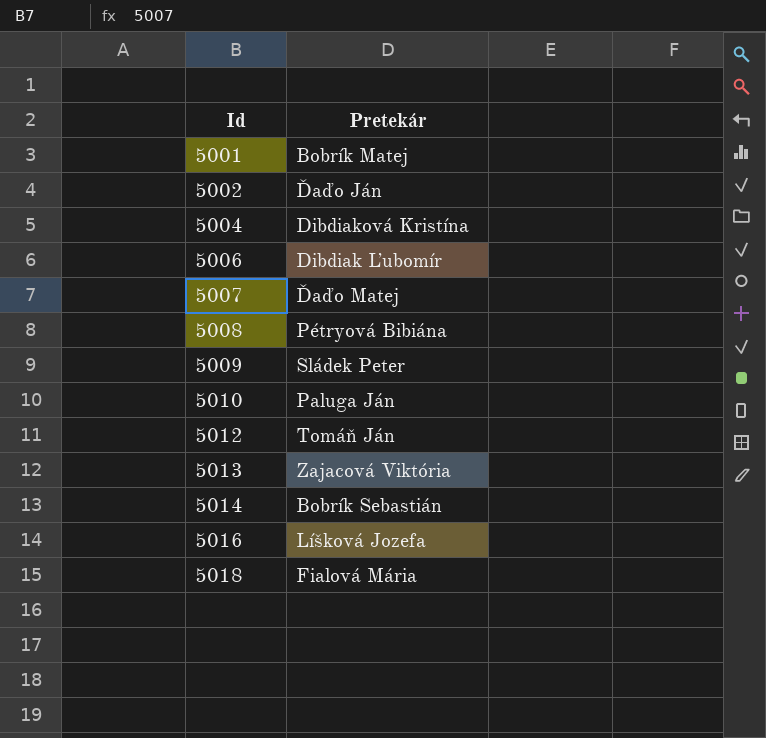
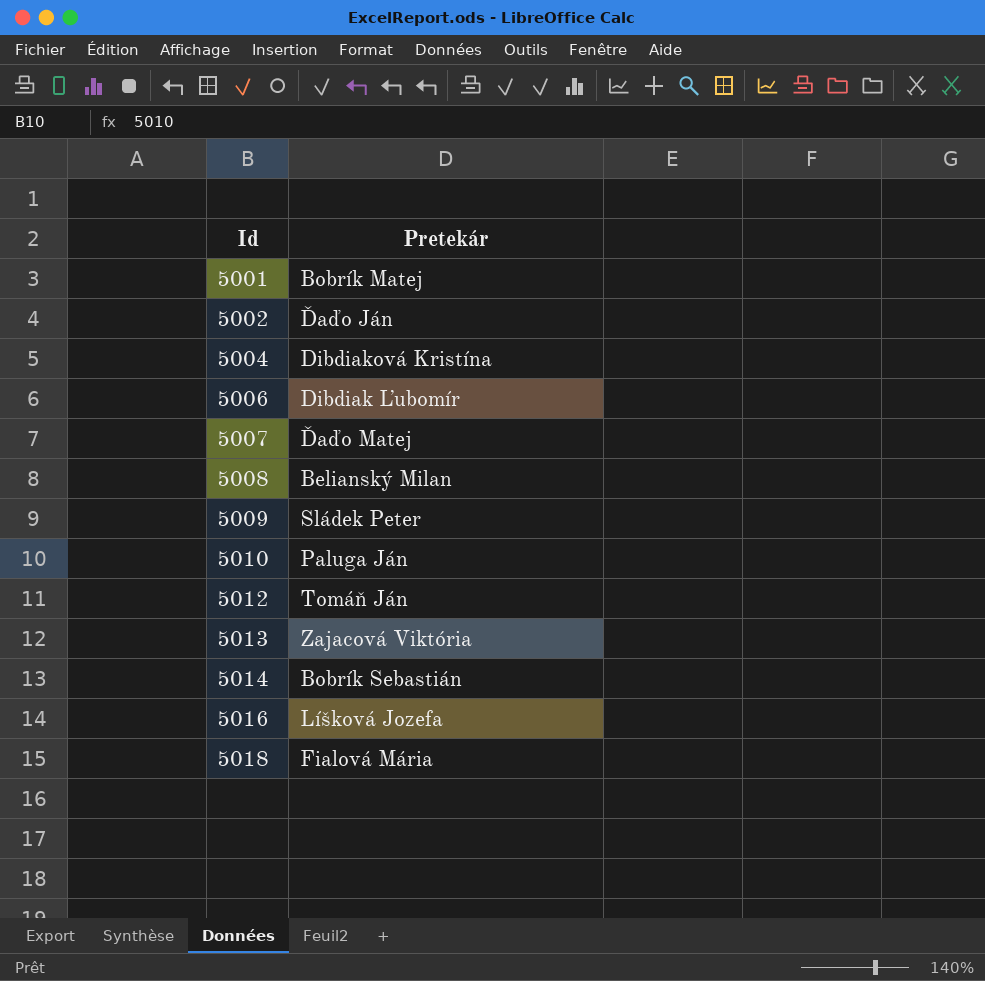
5008 | Pretekár: Pétryová Bibiána -> Belianský Milan

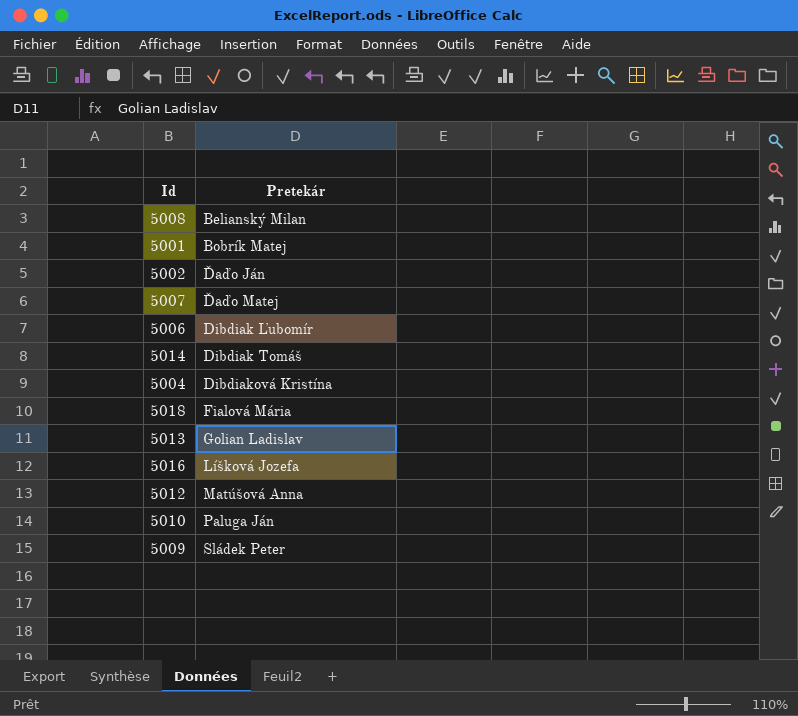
row order: Id ascending -> Pretekár ascending
5014 | Pretekár: Bobrík Sebastián -> Dibdiak Tomáš
5013 | Pretekár: Zajacová Viktória -> Golian Ladislav
5012 | Pretekár: Tomáň Ján -> Matúšová Anna

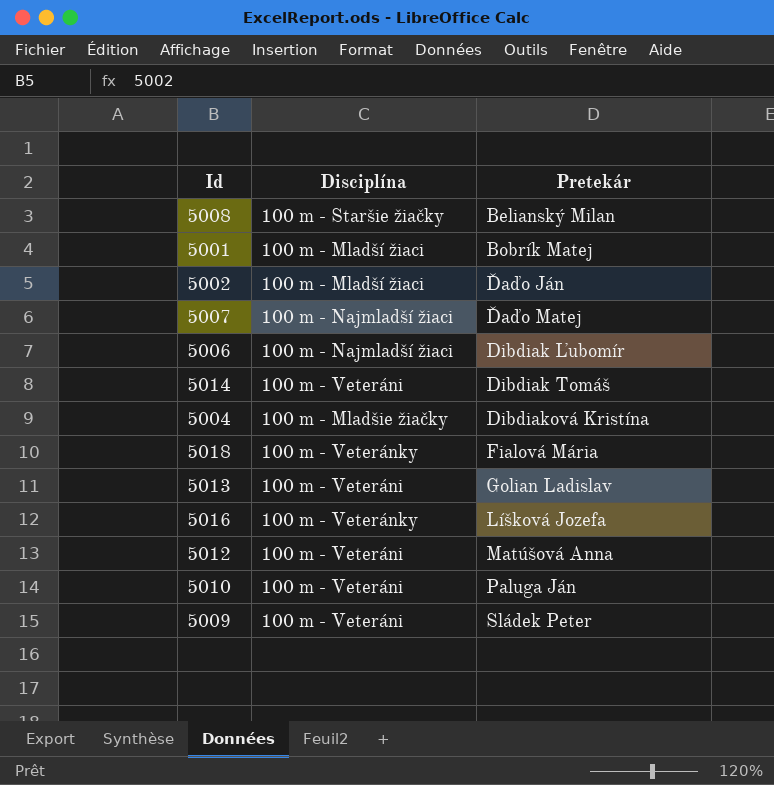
column Disciplína | position: none -> 2

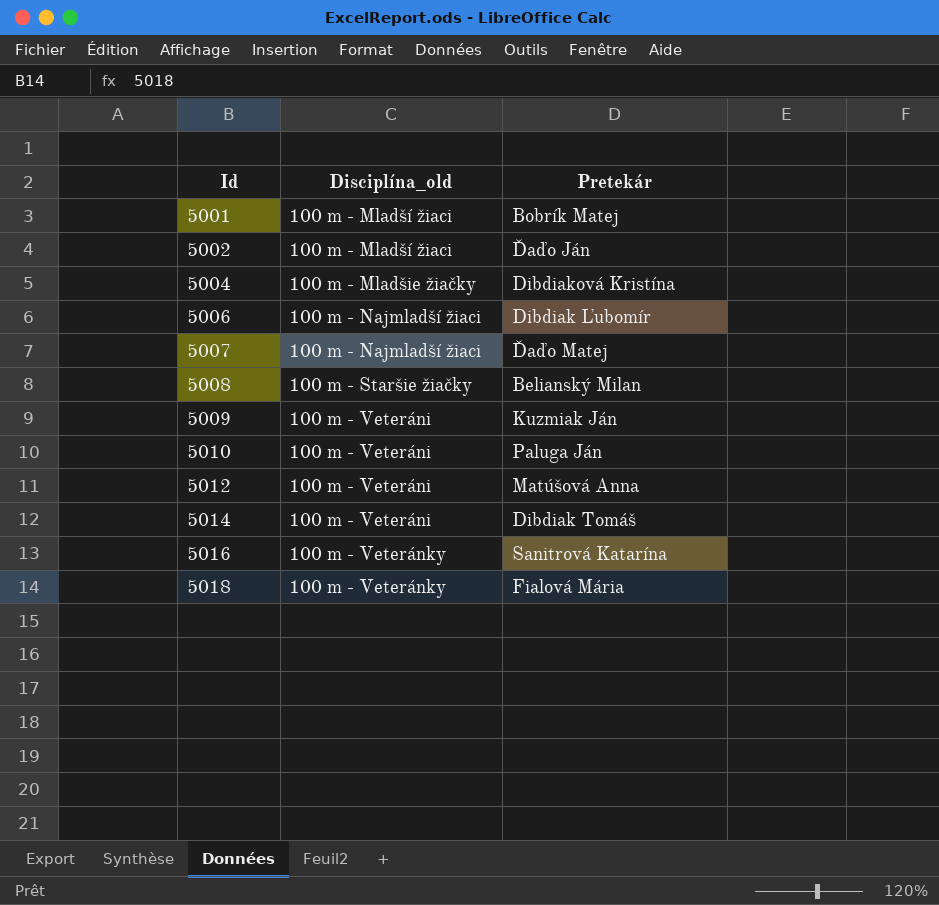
row order: Pretekár ascending -> Id ascending
column name: Disciplína -> Disciplína_old
row 5013: 100 m - Veteráni | Golian Ladislav -> none
5009 | Pretekár: Sládek Peter -> Kuzmiak Ján
5016 | Pretekár: Líšková Jozefa -> Sanitrová Katarína

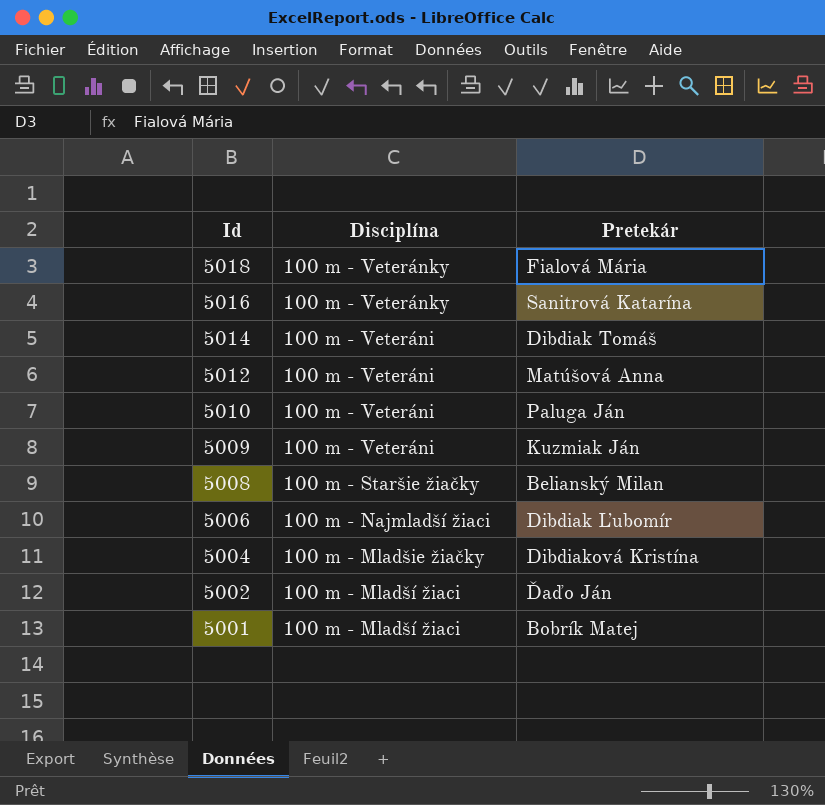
row order: Id ascending -> Id descending
column name: Disciplína_old -> Disciplína
row 5007: 100 m - Najmladší žiaci | Ďaďo Matej -> none

